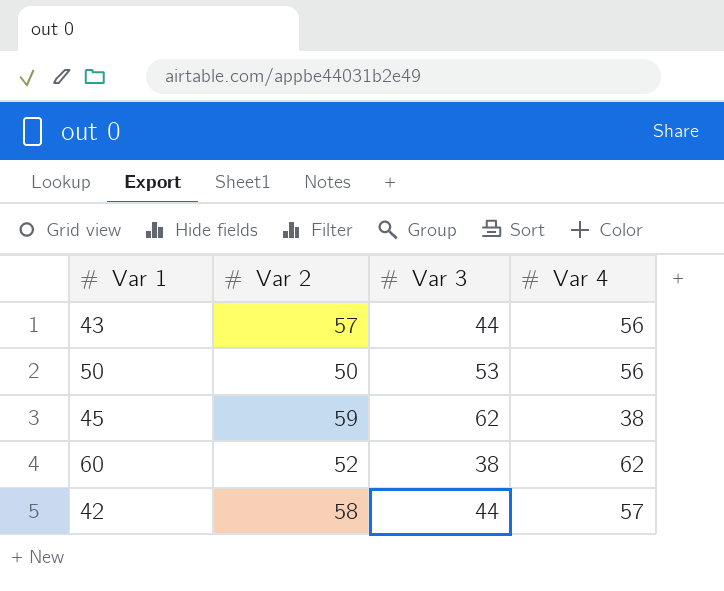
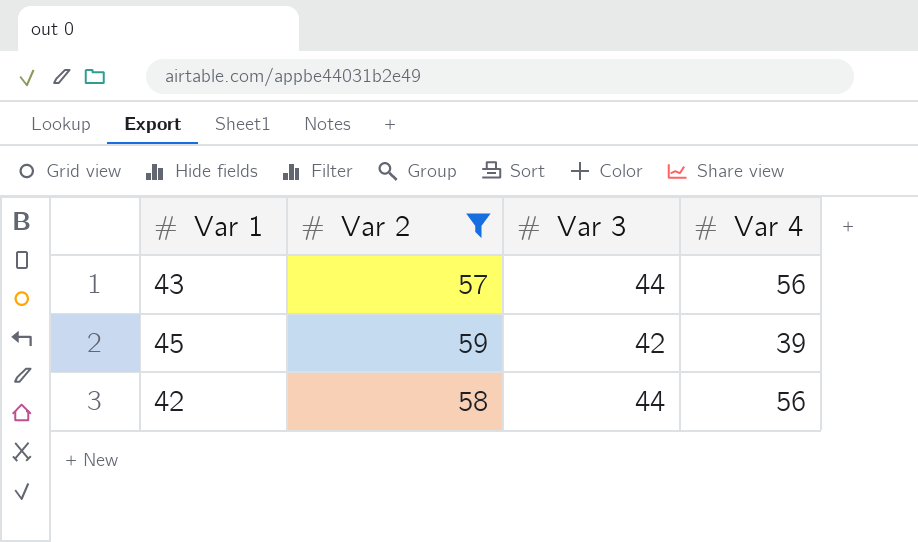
filter: none -> Var 2 >= 57
45 | Var 3: 62 -> 42
45 | Var 4: 38 -> 39
42 | Var 4: 57 -> 56

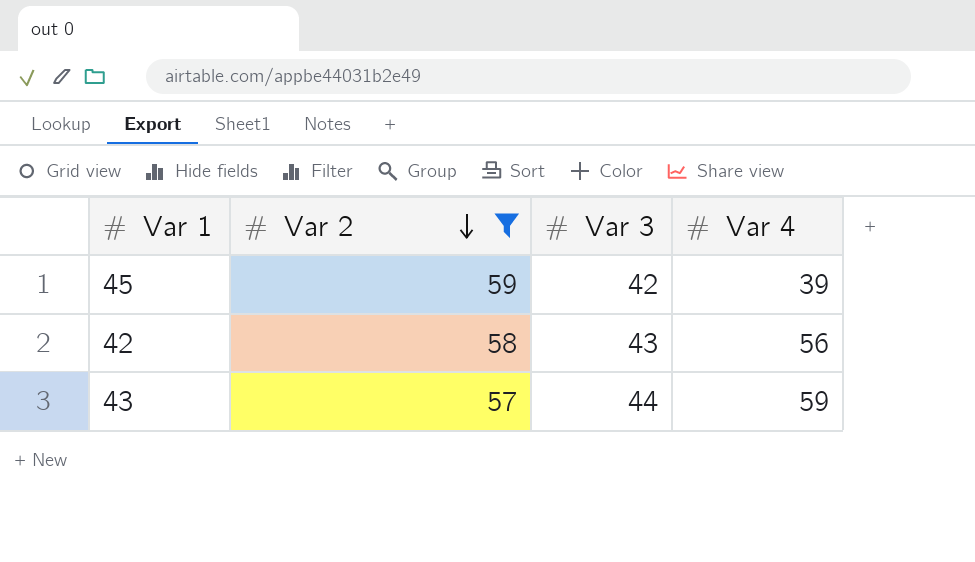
row order: none -> Var 2 descending
42 | Var 3: 44 -> 43
43 | Var 4: 56 -> 59

